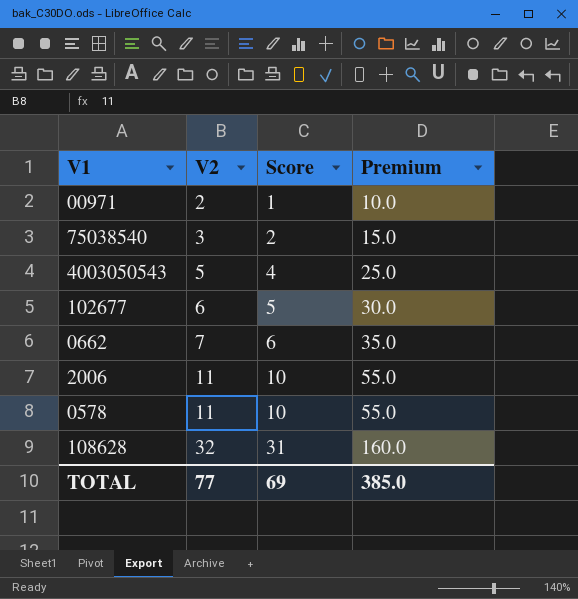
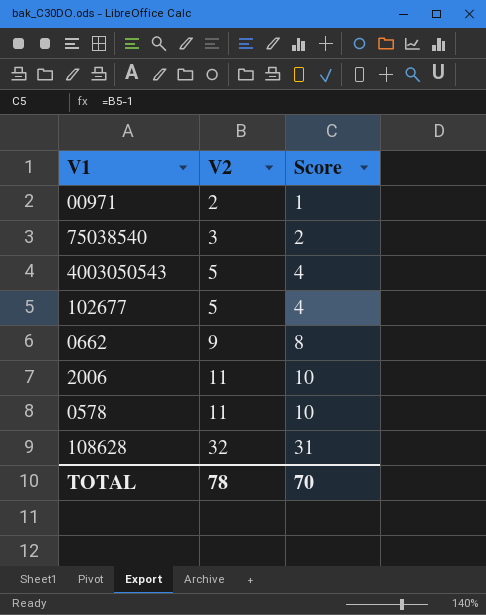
column Premium | formula: [V2] * 5 -> none
102677 | V2: 6 -> 5
102677 | Score: 5 -> 4
0662 | V2: 7 -> 9
0662 | Score: 6 -> 8
TOTAL | V2: 77 -> 78
TOTAL | Score: 69 -> 70

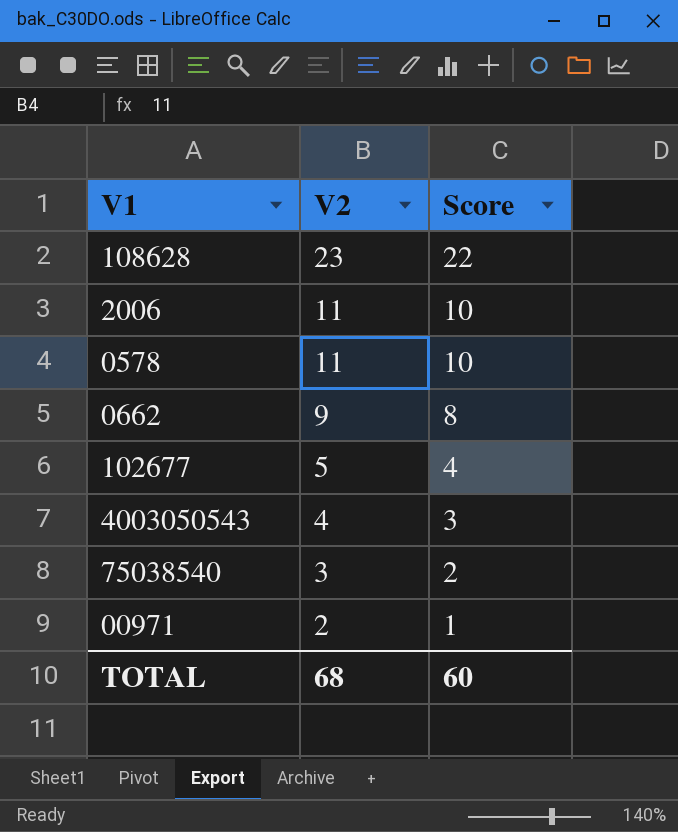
row order: V2 ascending -> V2 descending
108628 | V2: 32 -> 23
108628 | Score: 31 -> 22
4003050543 | V2: 5 -> 4
4003050543 | Score: 4 -> 3
TOTAL | V2: 78 -> 68
TOTAL | Score: 70 -> 60

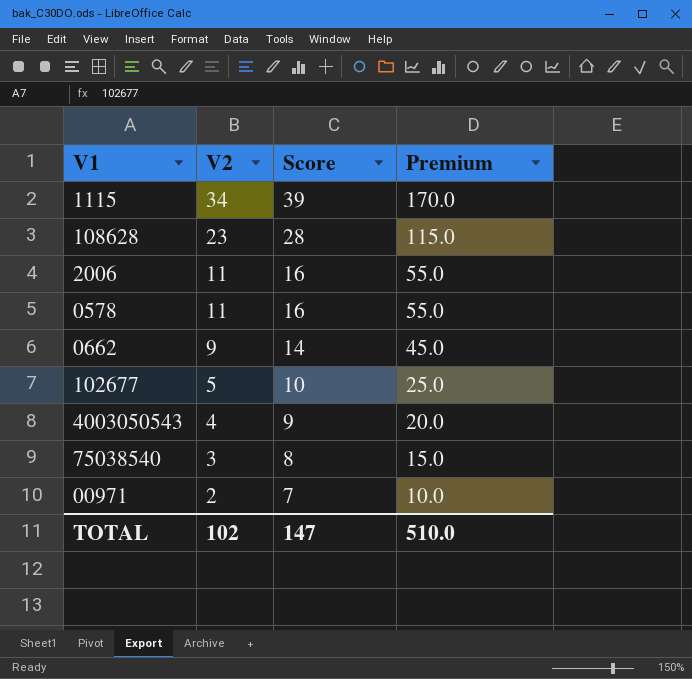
column Score | formula: [V2] - 1 -> [V2] + 5
column Premium | formula: none -> [V2] * 5
row 1115: none -> 34 | 39 | 170.0
TOTAL | V2: 68 -> 102
TOTAL | Score: 60 -> 147

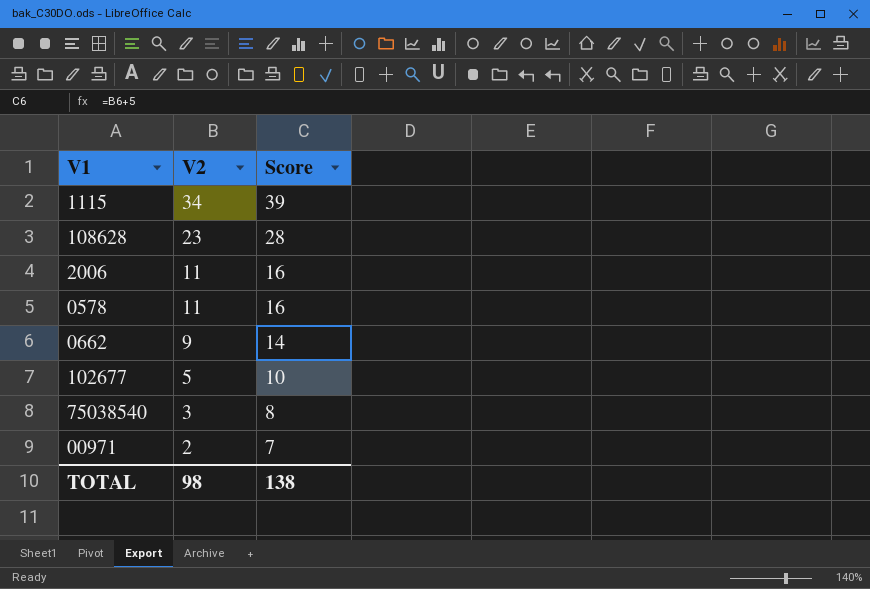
column Premium | formula: [V2] * 5 -> none
row 4003050543: 4 | 9 | 20.0 -> none
TOTAL | V2: 102 -> 98
TOTAL | Score: 147 -> 138

